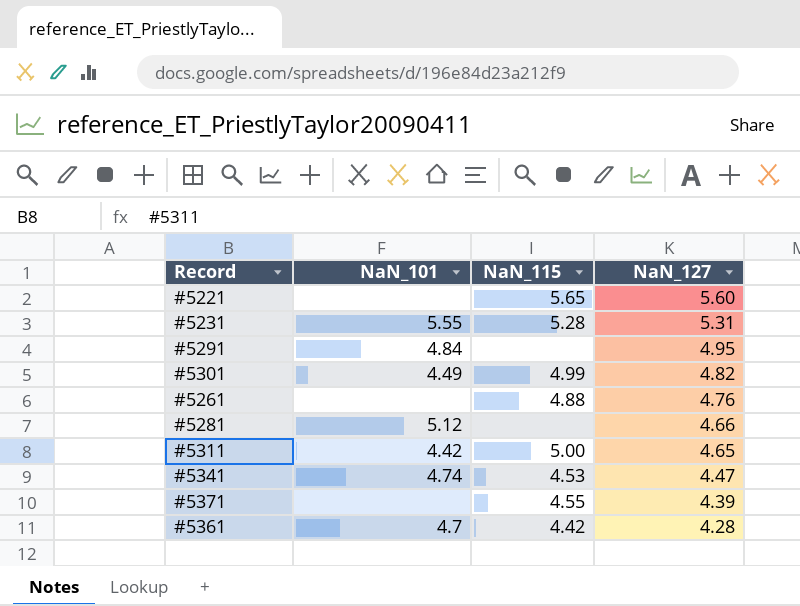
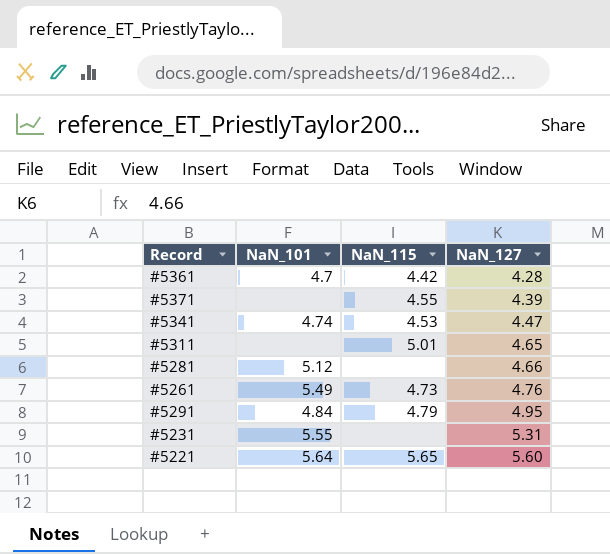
row order: NaN_127 descending -> NaN_127 ascending
row #5301: 4.49 | 4.99 | 4.82 -> none
#5311 | NaN_101: 4.42 -> none
#5311 | NaN_115: 5.00 -> 5.01
#5261 | NaN_101: none -> 5.49
#5261 | NaN_115: 4.88 -> 4.73
#5291 | NaN_115: none -> 4.79
#5231 | NaN_115: 5.28 -> none
#5221 | NaN_101: none -> 5.64

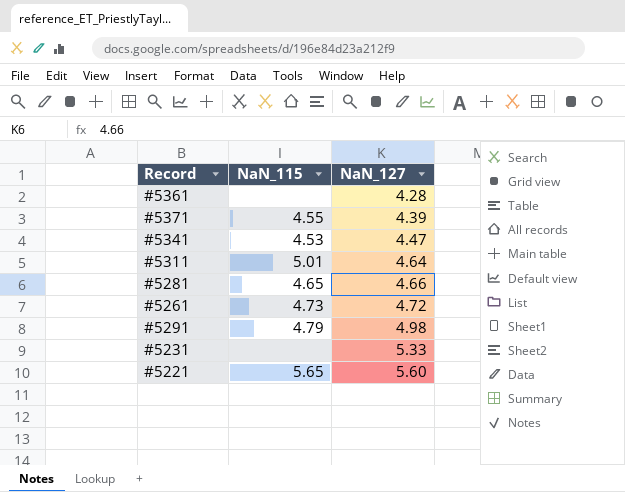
column NaN_101 | position: 2 -> none
#5361 | NaN_115: 4.42 -> none
#5311 | NaN_127: 4.65 -> 4.64
#5281 | NaN_115: none -> 4.65
#5261 | NaN_127: 4.76 -> 4.72
#5291 | NaN_127: 4.95 -> 4.98
#5231 | NaN_127: 5.31 -> 5.33

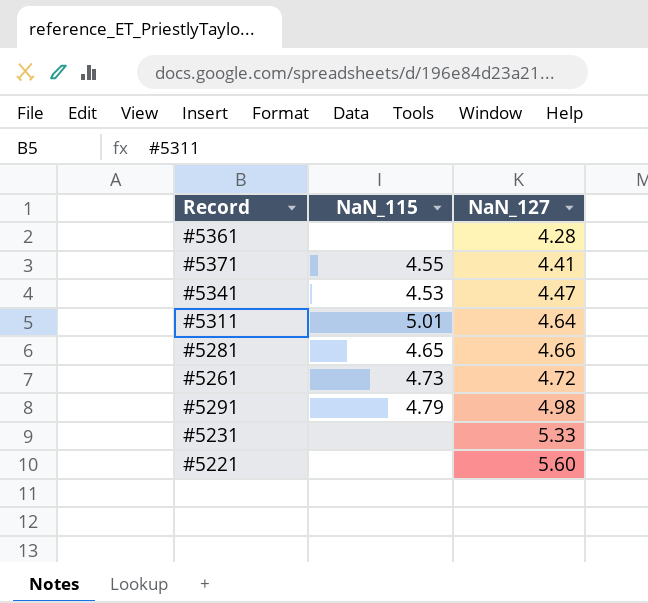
#5371 | NaN_127: 4.39 -> 4.41
#5221 | NaN_115: 5.65 -> none

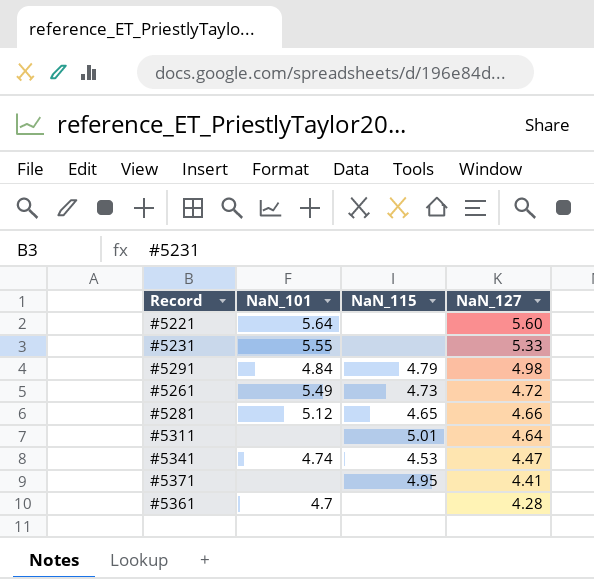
row order: NaN_127 ascending -> NaN_127 descending
column NaN_101 | position: none -> 2
#5371 | NaN_115: 4.55 -> 4.95

